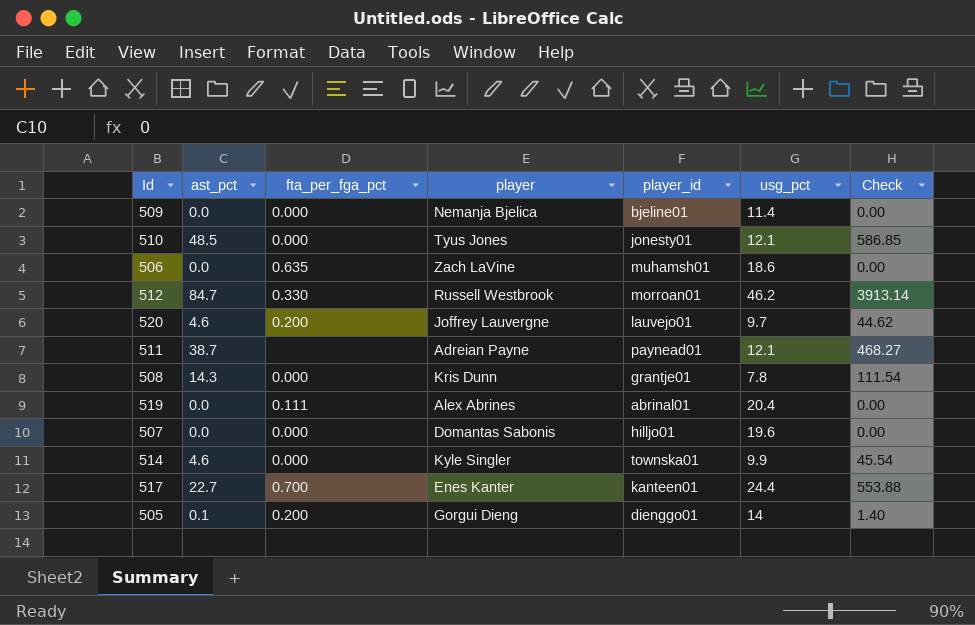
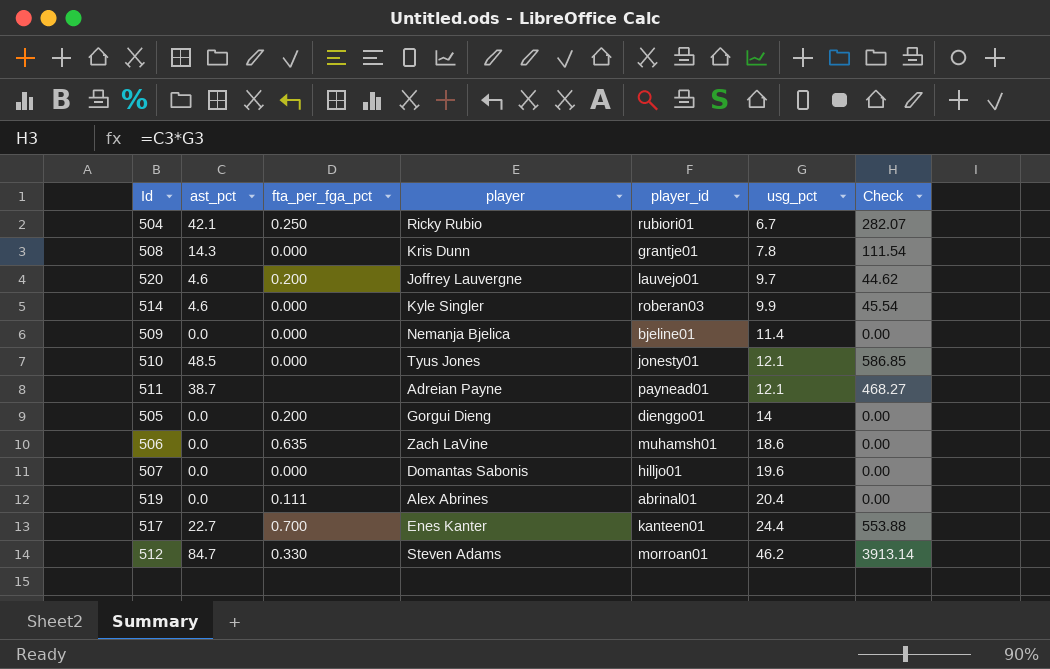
row order: none -> usg_pct ascending
row 504: none -> 42.1 | 0.250 | Ricky Rubio | rubiori01 | 6.7 | 282.07
514 | player_id: townska01 -> roberan03
505 | ast_pct: 0.1 -> 0.0
505 | Check: 1.40 -> 0.00
512 | player: Russell Westbrook -> Steven Adams

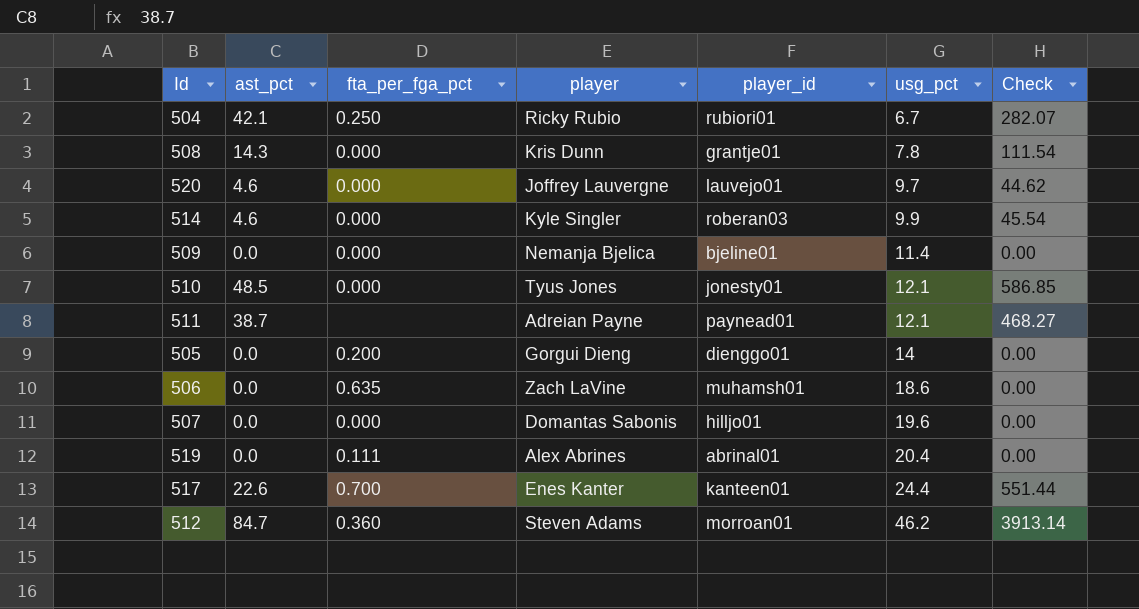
520 | fta_per_fga_pct: 0.200 -> 0.000
517 | ast_pct: 22.7 -> 22.6
517 | Check: 553.88 -> 551.44
512 | fta_per_fga_pct: 0.330 -> 0.360

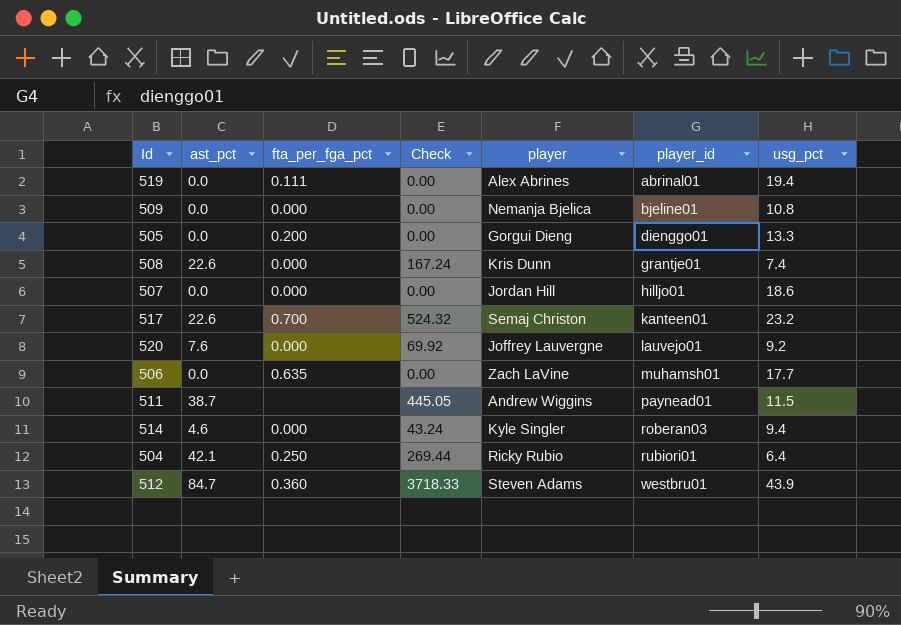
row order: usg_pct ascending -> player_id ascending
column Check | position: 7 -> 4
row 510: 48.5 | 0.000 | Tyus Jones | jonesty01 | 12.1 | 586.85 -> none
519 | usg_pct: 20.4 -> 19.4
509 | usg_pct: 11.4 -> 10.8
505 | usg_pct: 14 -> 13.3
508 | ast_pct: 14.3 -> 22.6
508 | Check: 111.54 -> 167.24
508 | usg_pct: 7.8 -> 7.4
507 | player: Domantas Sabonis -> Jordan Hill
507 | usg_pct: 19.6 -> 18.6
517 | Check: 551.44 -> 524.32
517 | player: Enes Kanter -> Semaj Christon
517 | usg_pct: 24.4 -> 23.2
520 | ast_pct: 4.6 -> 7.6
520 | Check: 44.62 -> 69.92
520 | usg_pct: 9.7 -> 9.2
506 | usg_pct: 18.6 -> 17.7
511 | Check: 468.27 -> 445.05
511 | player: Adreian Payne -> Andrew Wiggins
511 | usg_pct: 12.1 -> 11.5
514 | Check: 45.54 -> 43.24
514 | usg_pct: 9.9 -> 9.4
504 | Check: 282.07 -> 269.44
504 | usg_pct: 6.7 -> 6.4
512 | Check: 3913.14 -> 3718.33
512 | player_id: morroan01 -> westbru01
512 | usg_pct: 46.2 -> 43.9

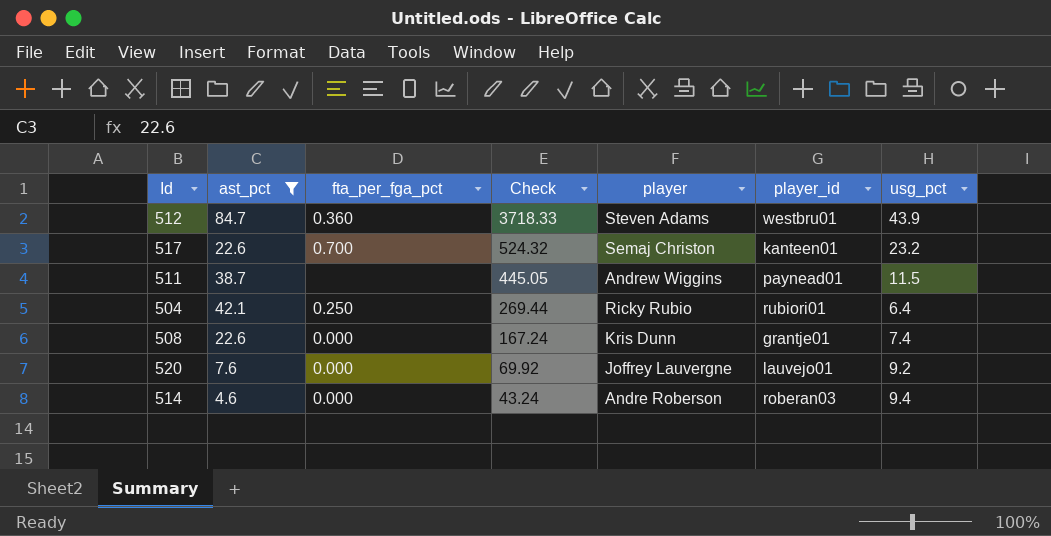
filter: none -> ast_pct != 0.0
row order: player_id ascending -> Check descending
514 | player: Kyle Singler -> Andre Roberson

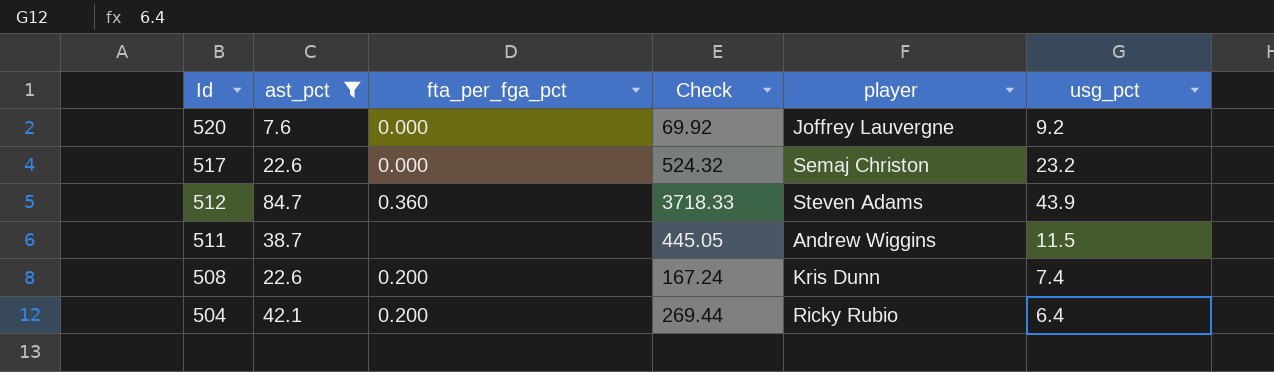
row order: Check descending -> Id descending
column player_id | position: 6 -> none
row 514: 4.6 | 0.000 | 43.24 | Andre Roberson | roberan03 | 9.4 -> none
517 | fta_per_fga_pct: 0.700 -> 0.000
508 | fta_per_fga_pct: 0.000 -> 0.200
504 | fta_per_fga_pct: 0.250 -> 0.200

